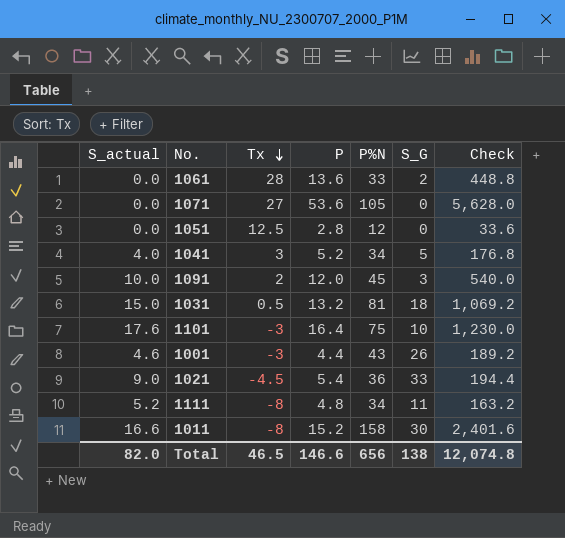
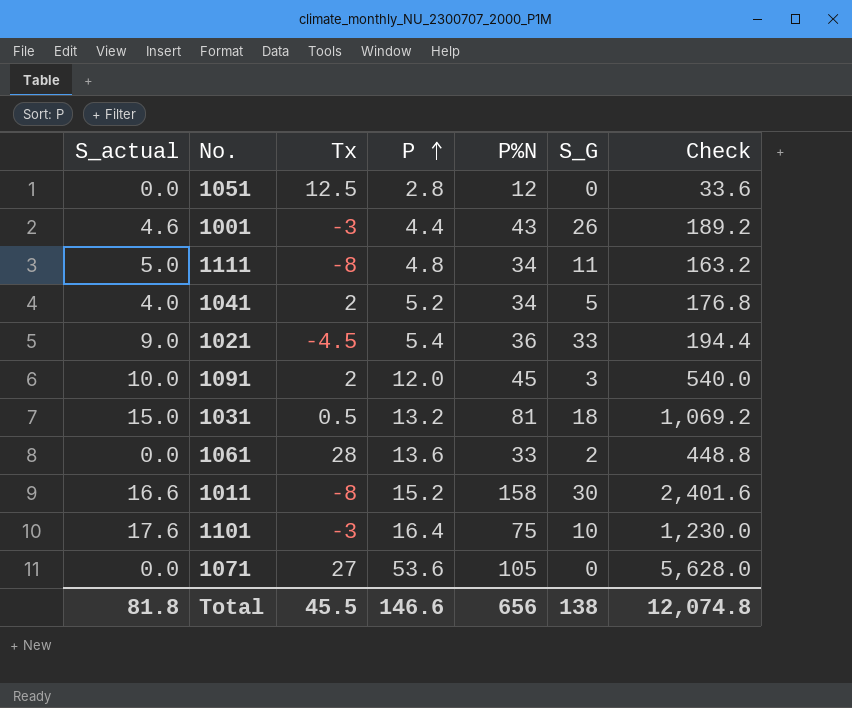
row order: Tx descending -> P ascending
1111 | S_actual: 5.2 -> 5.0
1041 | Tx: 3 -> 2
Total | S_actual: 82.0 -> 81.8
Total | Tx: 46.5 -> 45.5

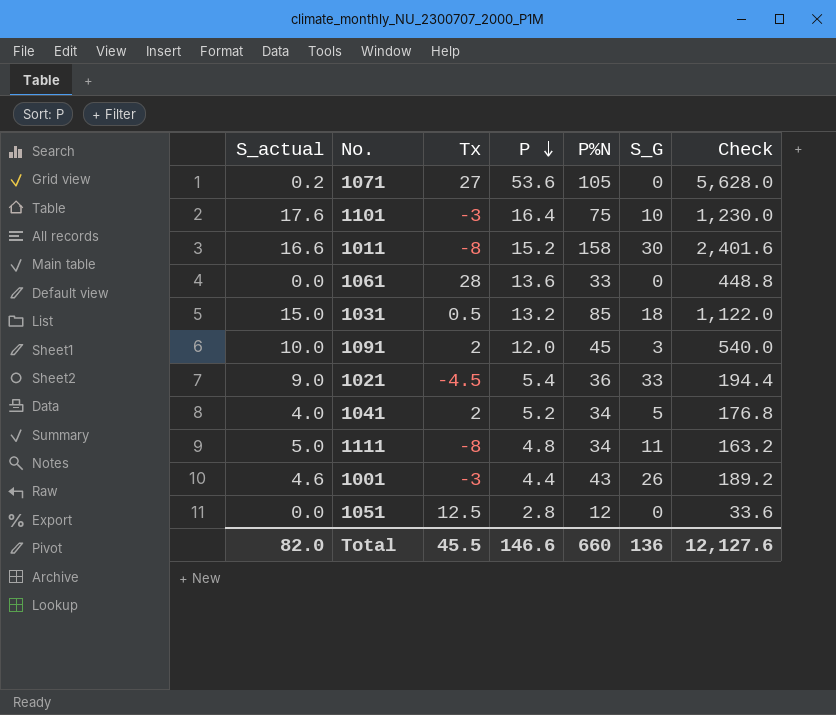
row order: P ascending -> P descending
1071 | S_actual: 0.0 -> 0.2
1061 | S_G: 2 -> 0
1031 | P%N: 81 -> 85
1031 | Check: 1,069.2 -> 1,122.0
Total | S_actual: 81.8 -> 82.0
Total | P%N: 656 -> 660
Total | S_G: 138 -> 136
Total | Check: 12,074.8 -> 12,127.6

